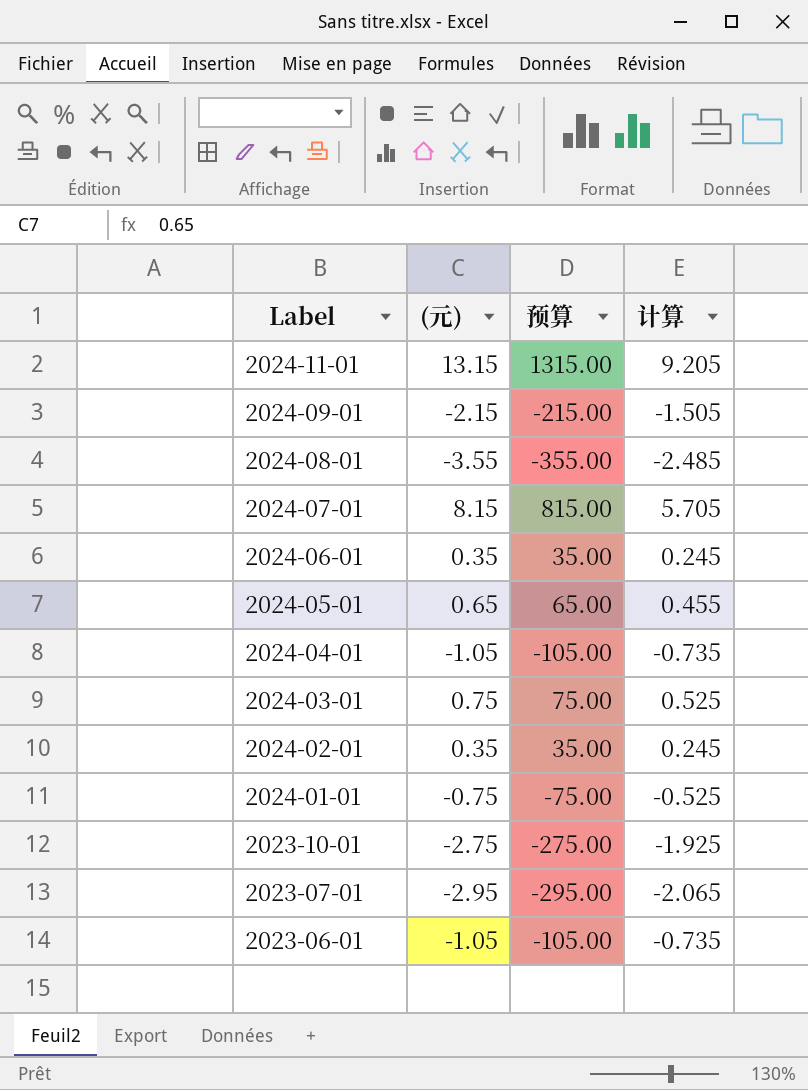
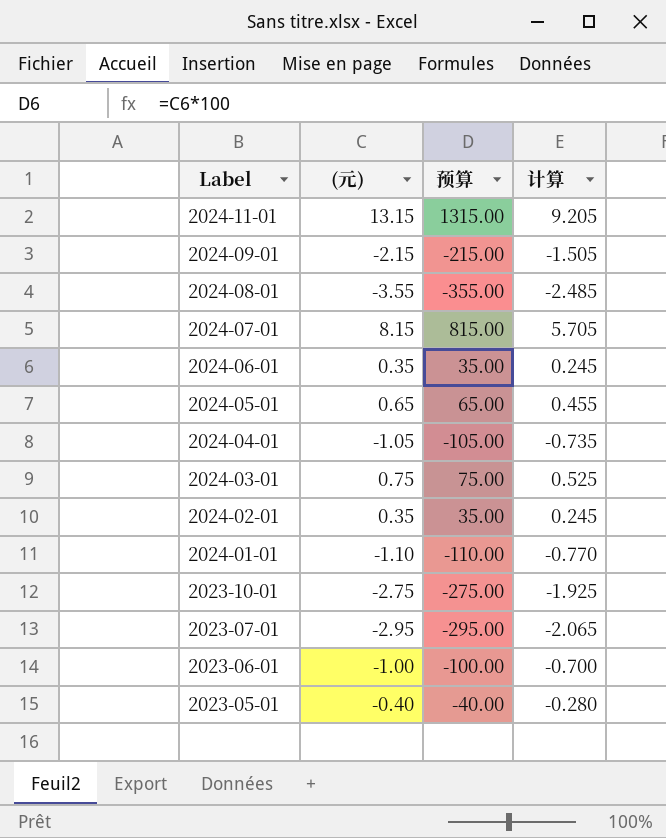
2024-01-01 | (元): -0.75 -> -1.10
2024-01-01 | 预算: -75.00 -> -110.00
2024-01-01 | 计算: -0.525 -> -0.770
2023-06-01 | (元): -1.05 -> -1.00
2023-06-01 | 预算: -105.00 -> -100.00
2023-06-01 | 计算: -0.735 -> -0.700
row 2023-05-01: none -> -0.40 | -40.00 | -0.280

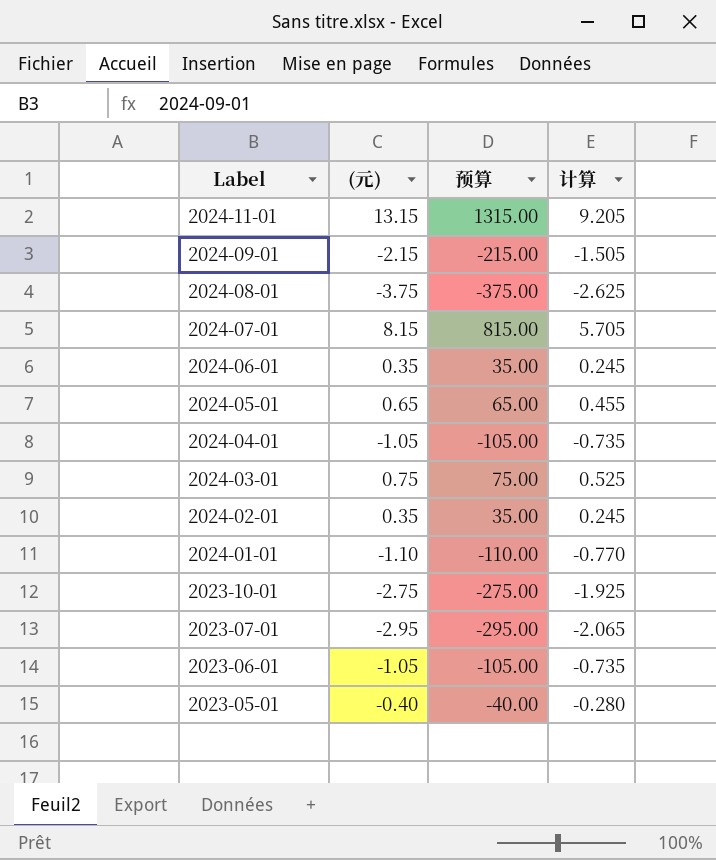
2024-08-01 | (元): -3.55 -> -3.75
2024-08-01 | 预算: -355.00 -> -375.00
2024-08-01 | 计算: -2.485 -> -2.625
2023-06-01 | (元): -1.00 -> -1.05
2023-06-01 | 预算: -100.00 -> -105.00
2023-06-01 | 计算: -0.700 -> -0.735

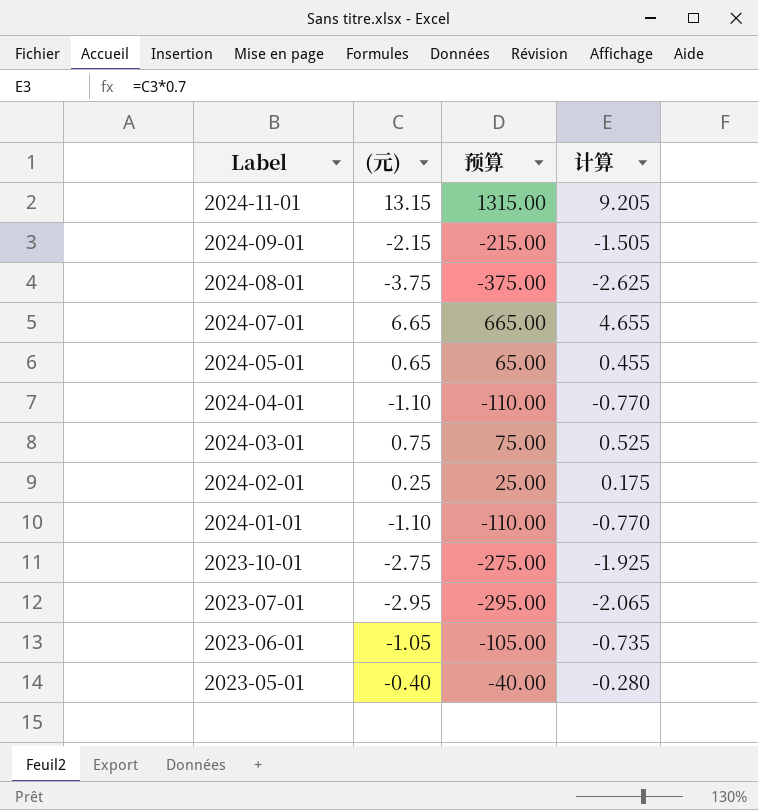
row 2024-06-01: 0.35 | 35.00 | 0.245 -> none
2024-07-01 | (元): 8.15 -> 6.65
2024-07-01 | 预算: 815.00 -> 665.00
2024-07-01 | 计算: 5.705 -> 4.655
2024-04-01 | (元): -1.05 -> -1.10
2024-04-01 | 预算: -105.00 -> -110.00
2024-04-01 | 计算: -0.735 -> -0.770
2024-02-01 | (元): 0.35 -> 0.25
2024-02-01 | 预算: 35.00 -> 25.00
2024-02-01 | 计算: 0.245 -> 0.175

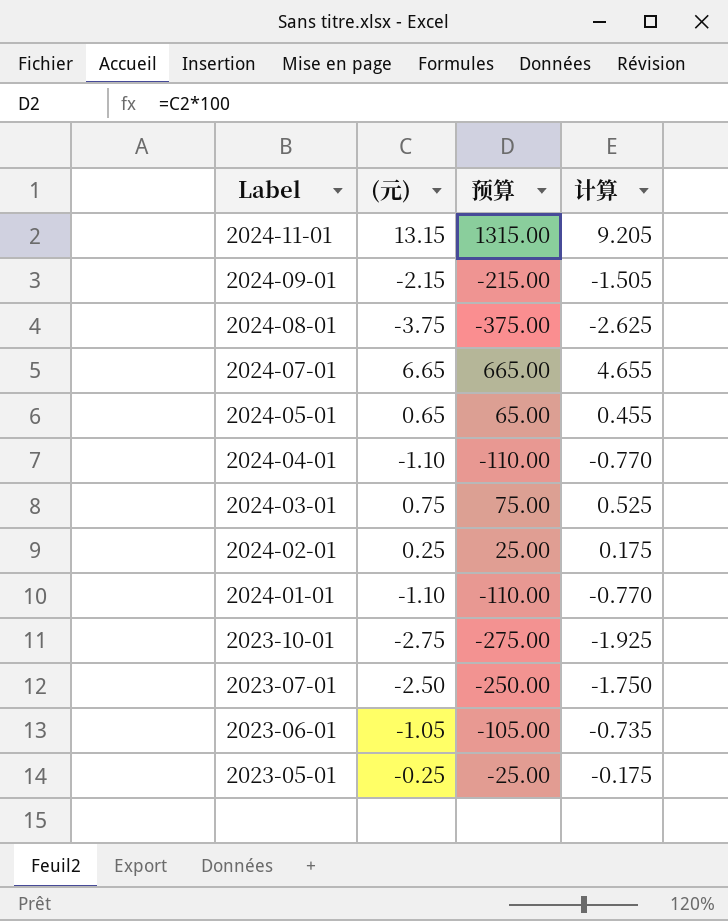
2023-07-01 | (元): -2.95 -> -2.50
2023-07-01 | 预算: -295.00 -> -250.00
2023-07-01 | 计算: -2.065 -> -1.750
2023-05-01 | (元): -0.40 -> -0.25
2023-05-01 | 预算: -40.00 -> -25.00
2023-05-01 | 计算: -0.280 -> -0.175

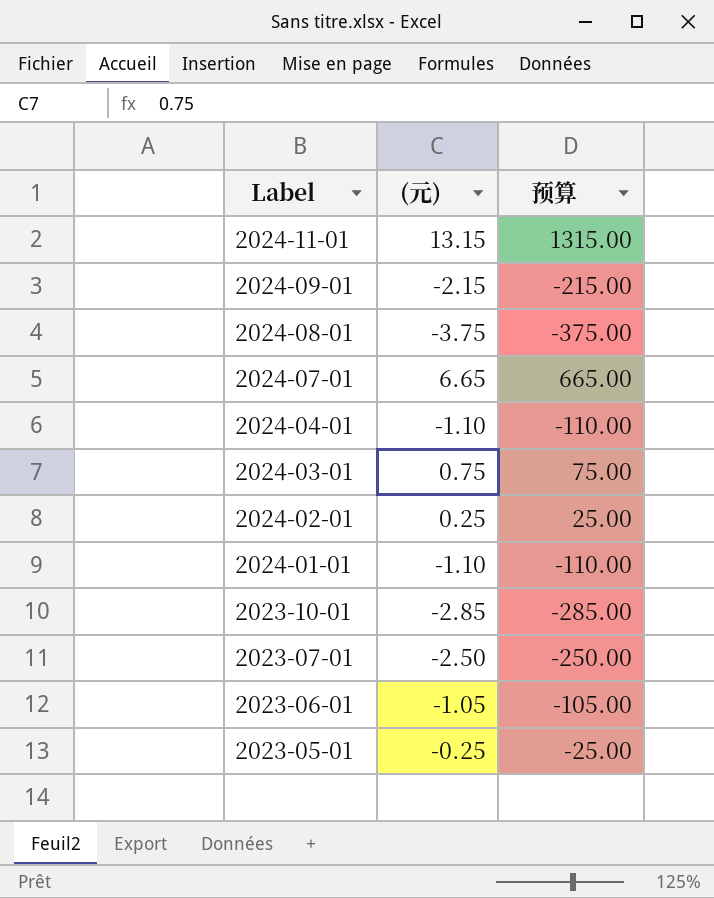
column 计算 | formula: [(元)] * 0.7 -> none
row 2024-05-01: 0.65 | 65.00 | 0.455 -> none
2023-10-01 | (元): -2.75 -> -2.85
2023-10-01 | 预算: -275.00 -> -285.00

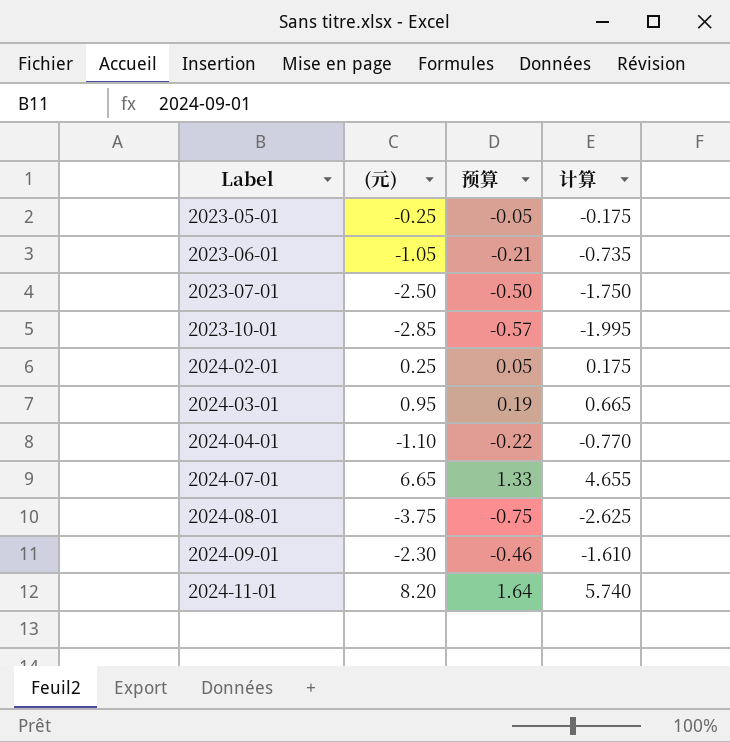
row order: Label descending -> Label ascending
column 预算 | formula: [(元)] * 100 -> [(元)] * 0.2
column 计算 | formula: none -> [(元)] * 0.7
row 2024-01-01: -1.10 | -110.00 -> none
2024-03-01 | (元): 0.75 -> 0.95
2024-09-01 | (元): -2.15 -> -2.30
2024-11-01 | (元): 13.15 -> 8.20

